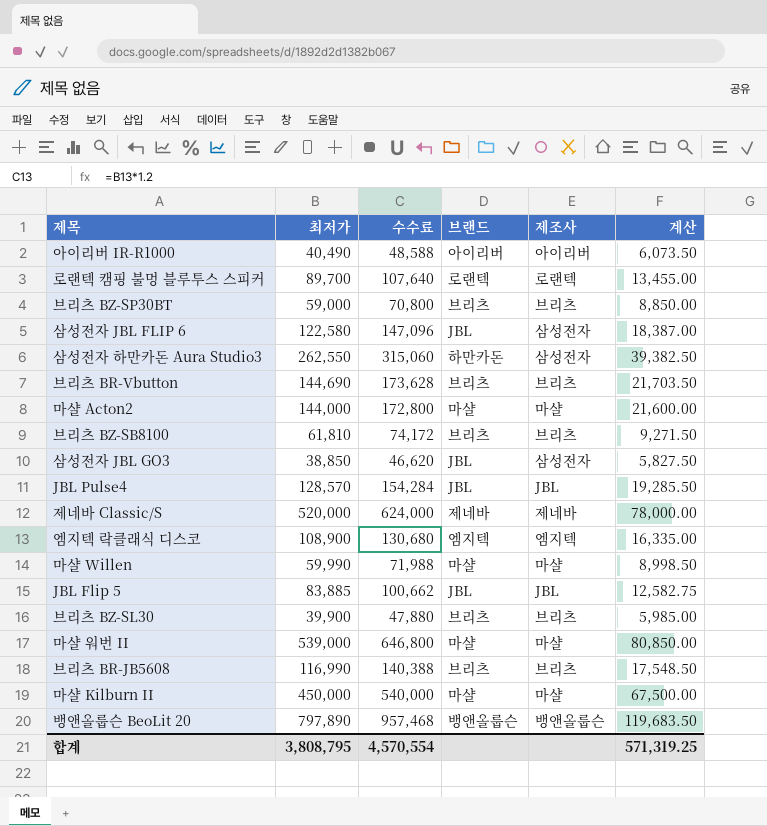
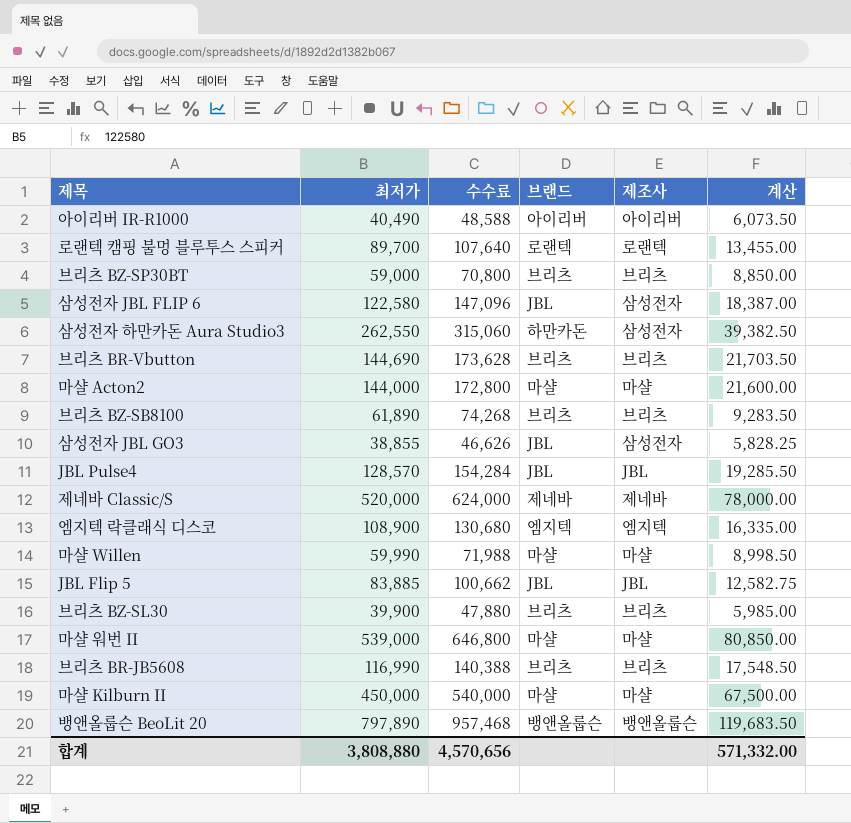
브리츠 BZ-SB8100 | 최저가: 61,810 -> 61,890
브리츠 BZ-SB8100 | 수수료: 74,172 -> 74,268
브리츠 BZ-SB8100 | 계산: 9,271.50 -> 9,283.50
삼성전자 JBL GO3 | 최저가: 38,850 -> 38,855
삼성전자 JBL GO3 | 수수료: 46,620 -> 46,626
삼성전자 JBL GO3 | 계산: 5,827.50 -> 5,828.25
합계 | 최저가: 3,808,795 -> 3,808,880
합계 | 수수료: 4,570,554 -> 4,570,656
합계 | 계산: 571,319.25 -> 571,332.00

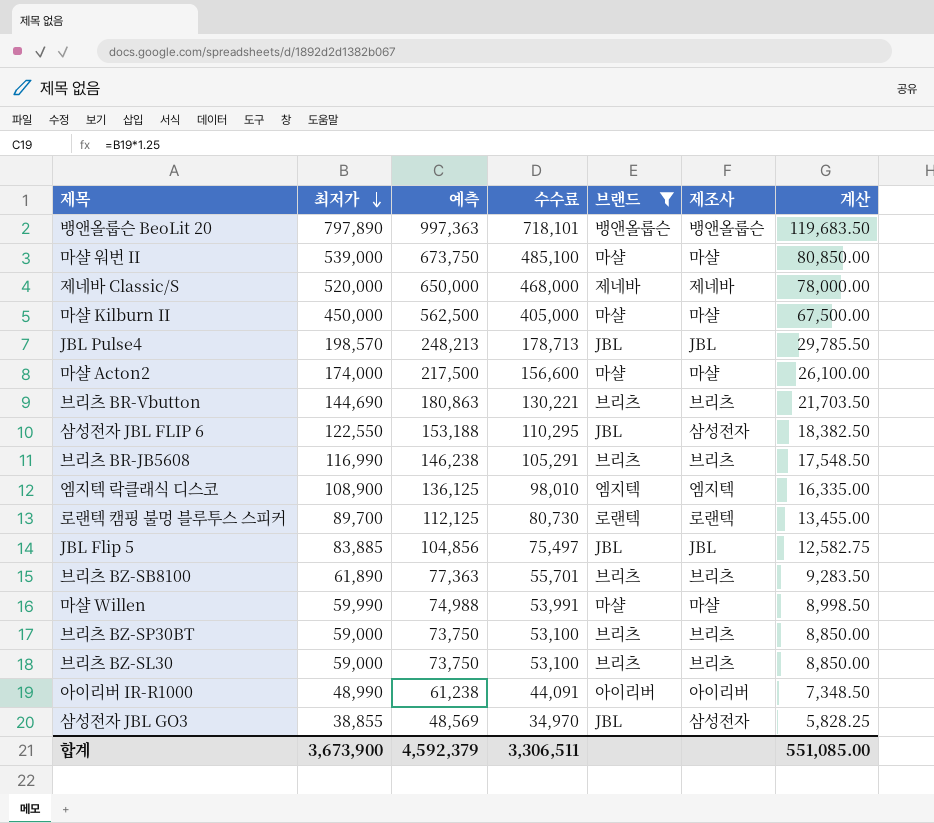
filter: none -> 브랜드 != 하만카돈
row order: none -> 최저가 descending
column 예측 | formula: none -> [최저가] * 1.25
column 수수료 | formula: [최저가] * 1.2 -> [최저가] * 0.9
JBL Pulse4 | 최저가: 128,570 -> 198,570
JBL Pulse4 | 계산: 19,285.50 -> 29,785.50
마샬 Acton2 | 최저가: 144,000 -> 174,000
마샬 Acton2 | 계산: 21,600.00 -> 26,100.00
삼성전자 JBL FLIP 6 | 최저가: 122,580 -> 122,550
삼성전자 JBL FLIP 6 | 계산: 18,387.00 -> 18,382.50
브리츠 BZ-SL30 | 최저가: 39,900 -> 59,000
브리츠 BZ-SL30 | 계산: 5,985.00 -> 8,850.00
아이리버 IR-R1000 | 최저가: 40,490 -> 48,990
아이리버 IR-R1000 | 계산: 6,073.50 -> 7,348.50
합계 | 최저가: 3,808,880 -> 3,673,900
합계 | 수수료: 4,570,656 -> 3,306,511
합계 | 계산: 571,332.00 -> 551,085.00

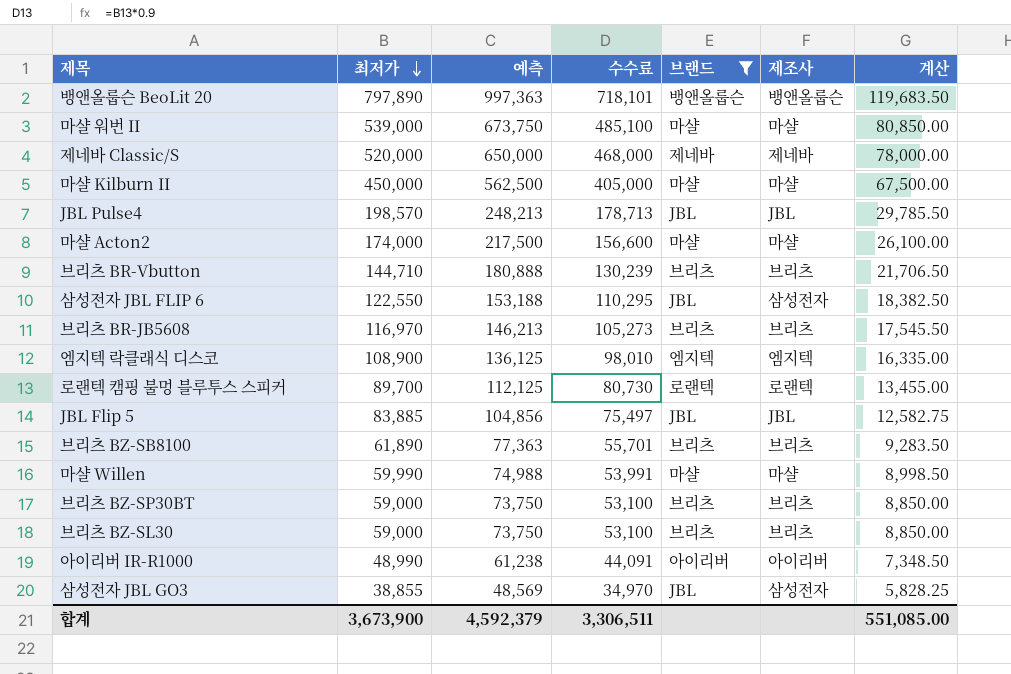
브리츠 BR-Vbutton | 최저가: 144,690 -> 144,710
브리츠 BR-Vbutton | 예측: 180,863 -> 180,888
브리츠 BR-Vbutton | 수수료: 130,221 -> 130,239
브리츠 BR-Vbutton | 계산: 21,703.50 -> 21,706.50
브리츠 BR-JB5608 | 최저가: 116,990 -> 116,970
브리츠 BR-JB5608 | 예측: 146,238 -> 146,213
브리츠 BR-JB5608 | 수수료: 105,291 -> 105,273
브리츠 BR-JB5608 | 계산: 17,548.50 -> 17,545.50

